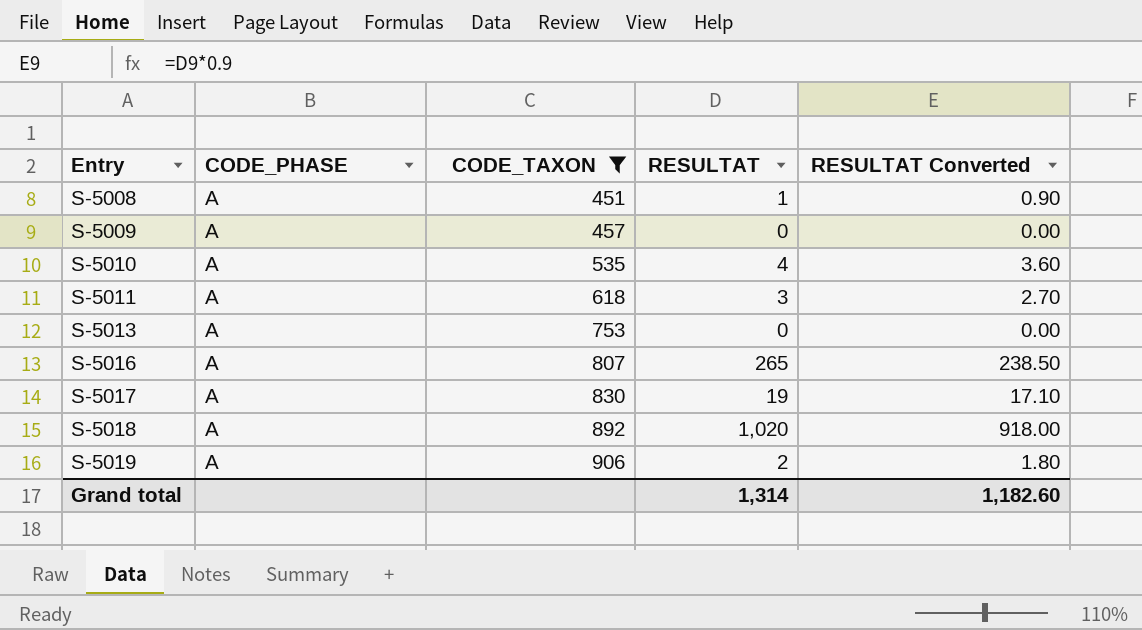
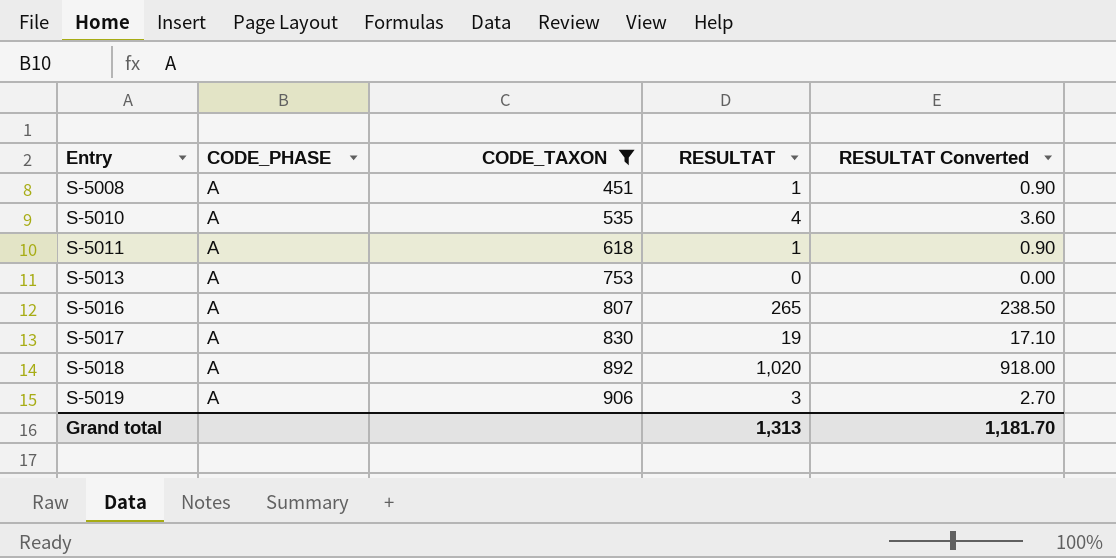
row S-5009: A | 457 | 0 | 0.00 -> none
S-5011 | RESULTAT: 3 -> 1
S-5011 | RESULTAT Converted: 2.70 -> 0.90
S-5019 | RESULTAT: 2 -> 3
S-5019 | RESULTAT Converted: 1.80 -> 2.70
Grand total | RESULTAT: 1,314 -> 1,313
Grand total | RESULTAT Converted: 1,182.60 -> 1,181.70

